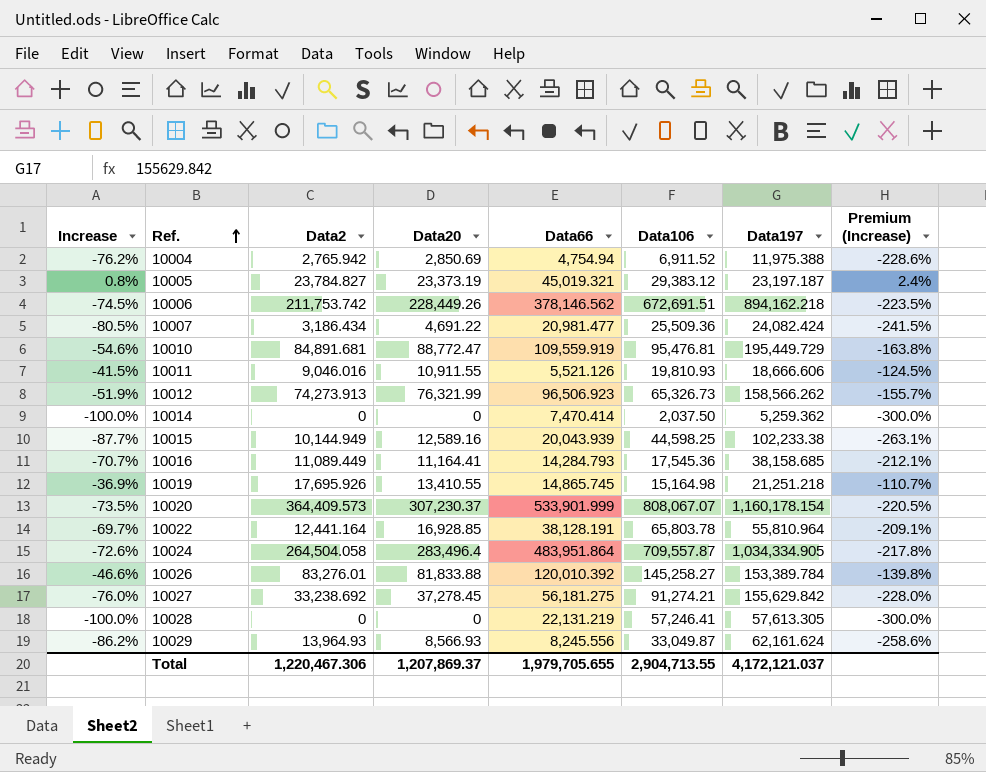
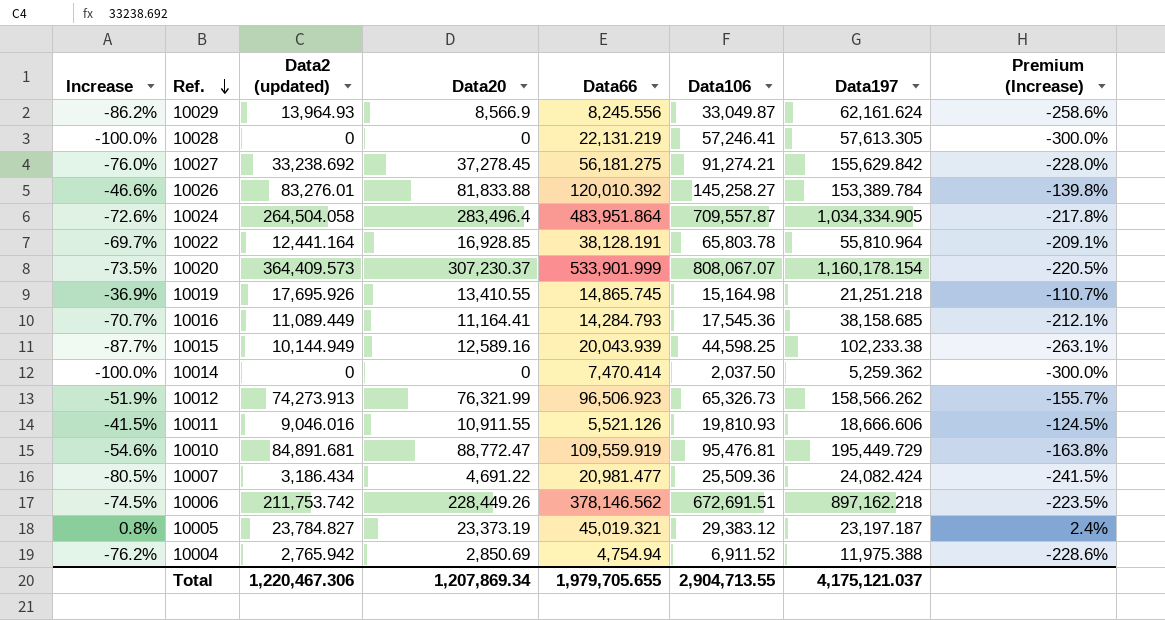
row order: Ref. ascending -> Ref. descending
column name: Data2 -> Data2 (updated)
10029 | Data20: 8,566.93 -> 8,566.9
10006 | Data197: 894,162.218 -> 897,162.218
Total | Data20: 1,207,869.37 -> 1,207,869.34
Total | Data197: 4,172,121.037 -> 4,175,121.037

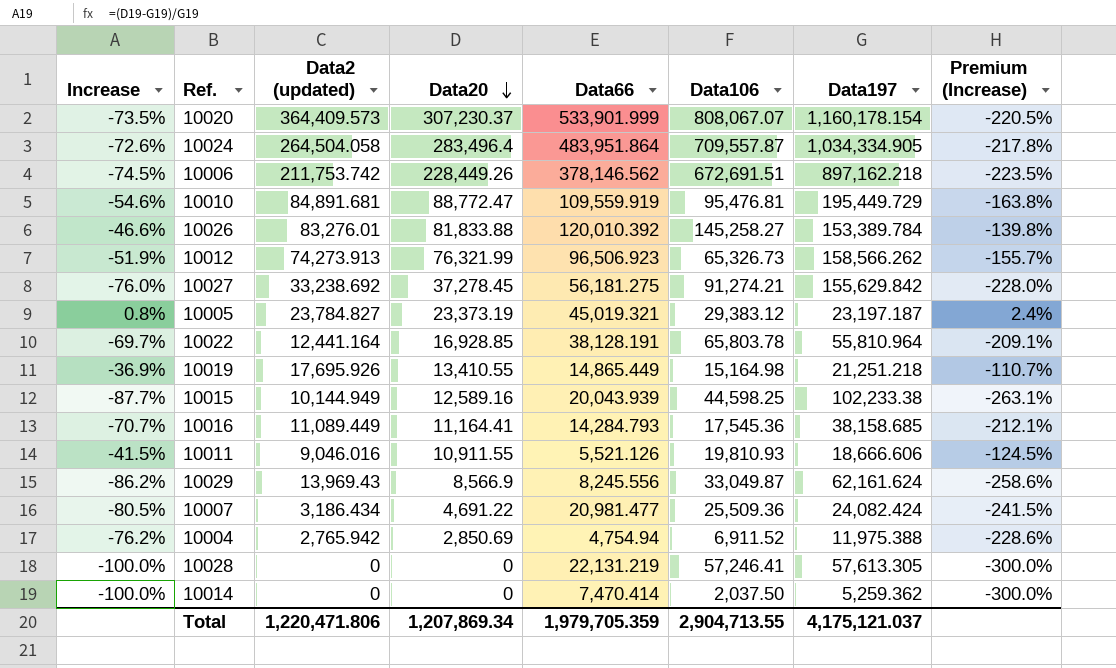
row order: Ref. descending -> Data20 descending
10019 | Data66: 14,865.745 -> 14,865.449
10029 | Data2 (updated): 13,964.93 -> 13,969.43
Total | Data2 (updated): 1,220,467.306 -> 1,220,471.806
Total | Data66: 1,979,705.655 -> 1,979,705.359

